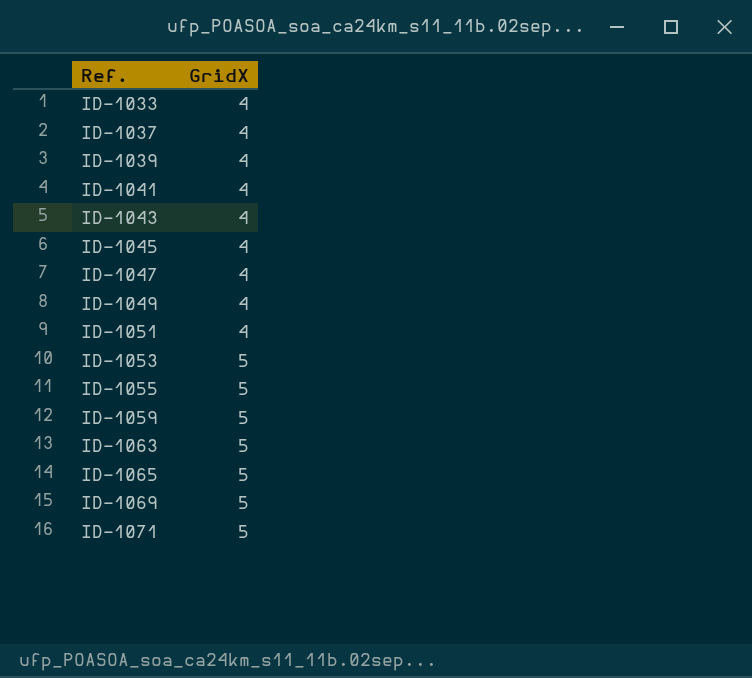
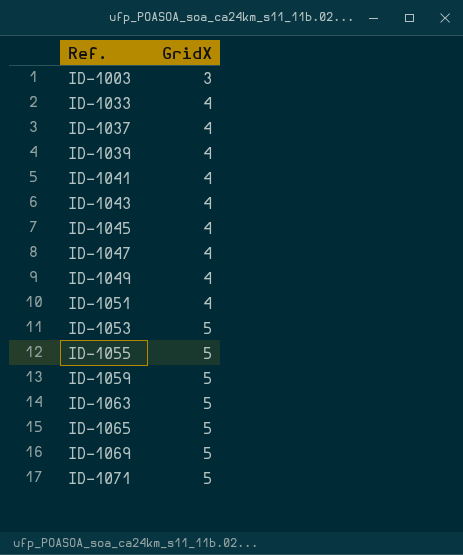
row ID-1003: none -> 3

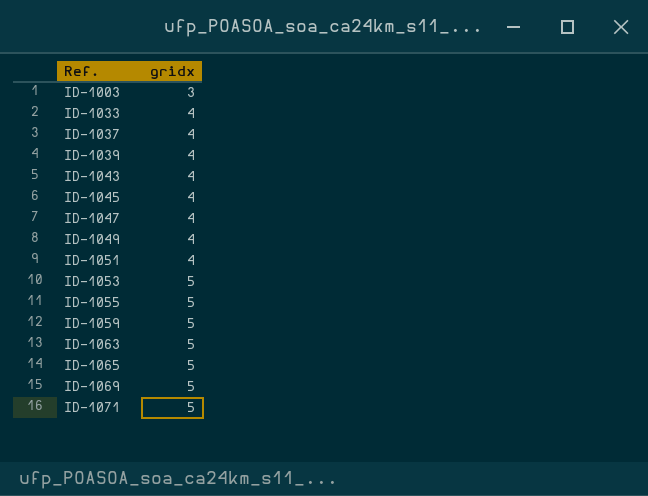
column name: GridX -> gridx
row ID-1041: 4 -> none

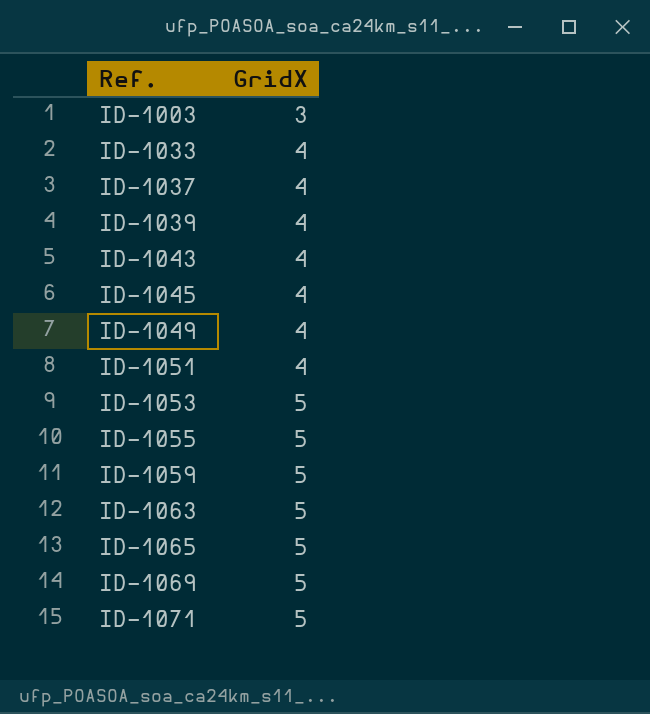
column name: gridx -> GridX
row ID-1047: 4 -> none

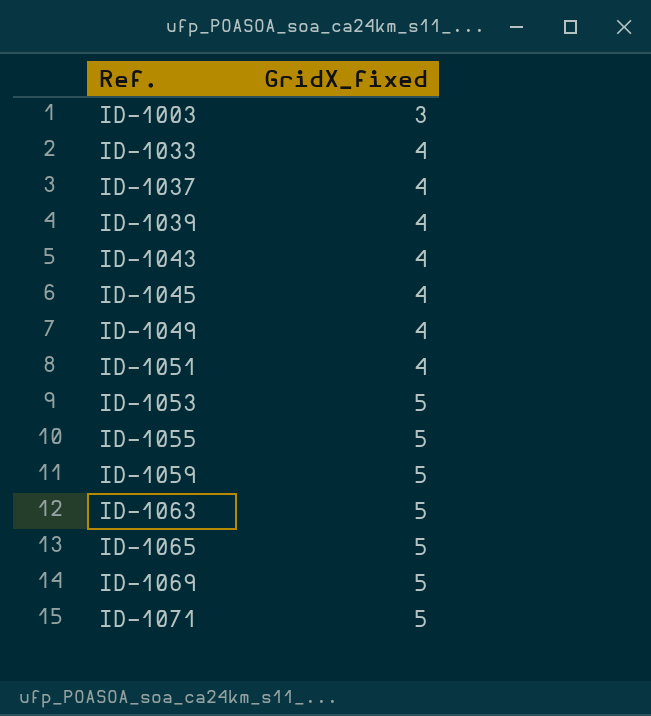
column name: GridX -> GridX_fixed

